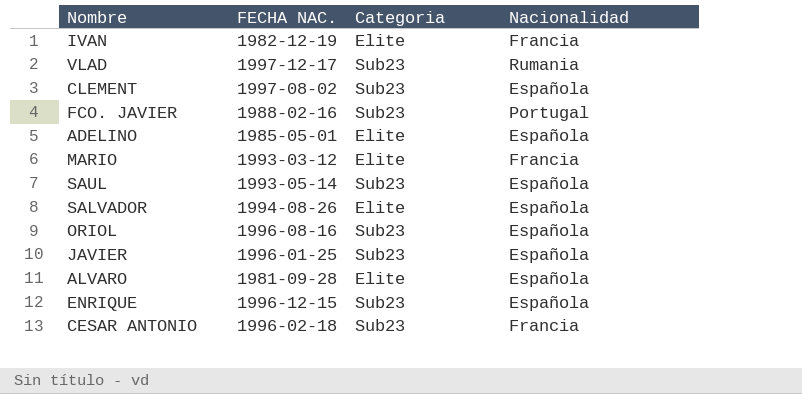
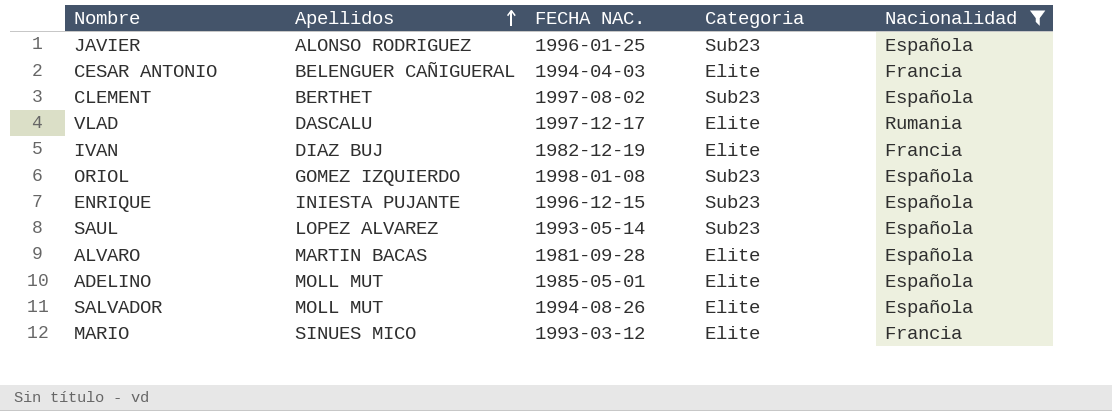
filter: none -> Nacionalidad != Portugal
row order: none -> Apellidos ascending
column Apellidos | position: none -> 2
CESAR ANTONIO | FECHA NAC.: 1996-02-18 -> 1994-04-03
CESAR ANTONIO | Categoria: Sub23 -> Elite
VLAD | Categoria: Sub23 -> Elite
ORIOL | FECHA NAC.: 1996-08-16 -> 1998-01-08

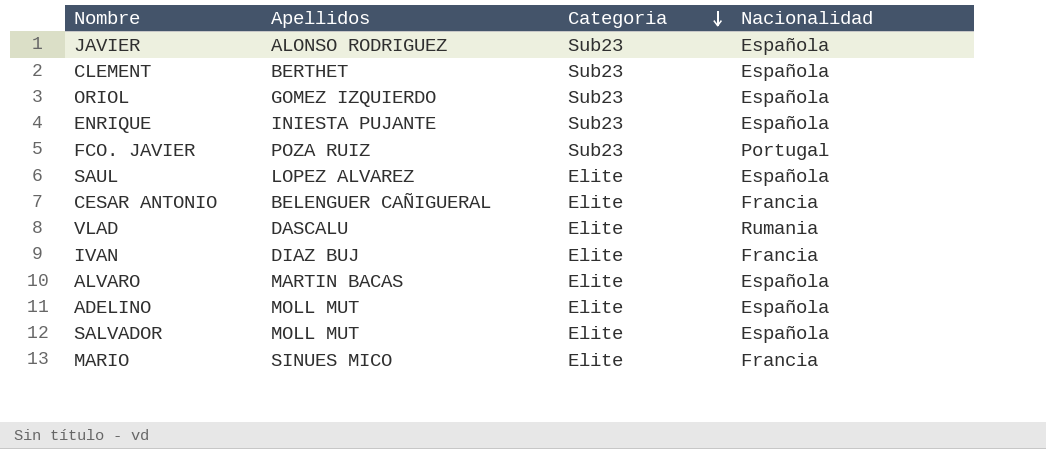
filter: Nacionalidad != Portugal -> none
row order: Apellidos ascending -> Categoria descending
column FECHA NAC. | position: 3 -> none
SAUL | Categoria: Sub23 -> Elite

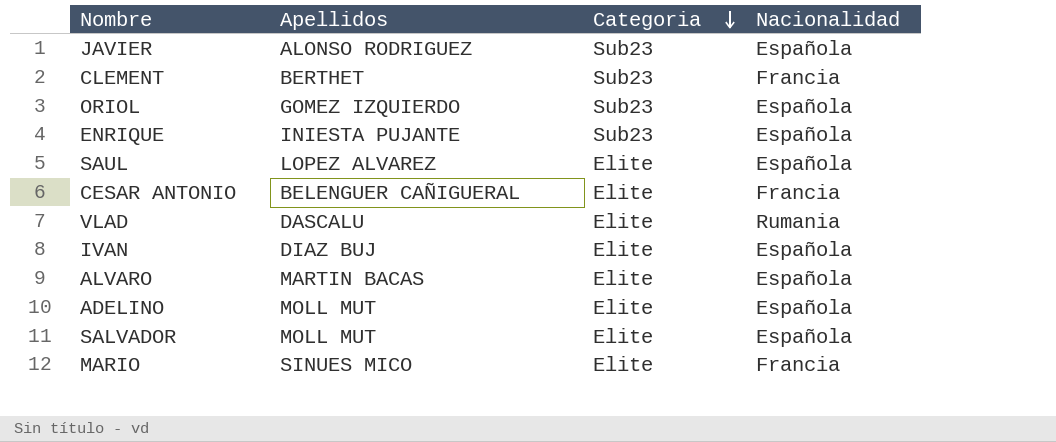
row FCO. JAVIER: POZA RUIZ | Sub23 | Portugal -> none
CLEMENT | Nacionalidad: Española -> Francia
IVAN | Nacionalidad: Francia -> Española

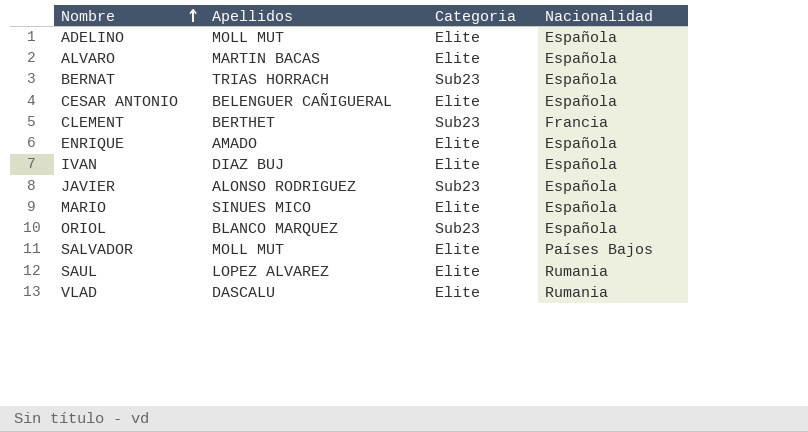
row order: Categoria descending -> Nombre ascending
row BERNAT: none -> TRIAS HORRACH | Sub23 | Española
CESAR ANTONIO | Nacionalidad: Francia -> Española
ENRIQUE | Apellidos: INIESTA PUJANTE -> AMADO
ENRIQUE | Categoria: Sub23 -> Elite
MARIO | Nacionalidad: Francia -> Española
ORIOL | Apellidos: GOMEZ IZQUIERDO -> BLANCO MARQUEZ
SALVADOR | Nacionalidad: Española -> Países Bajos
SAUL | Nacionalidad: Española -> Rumania

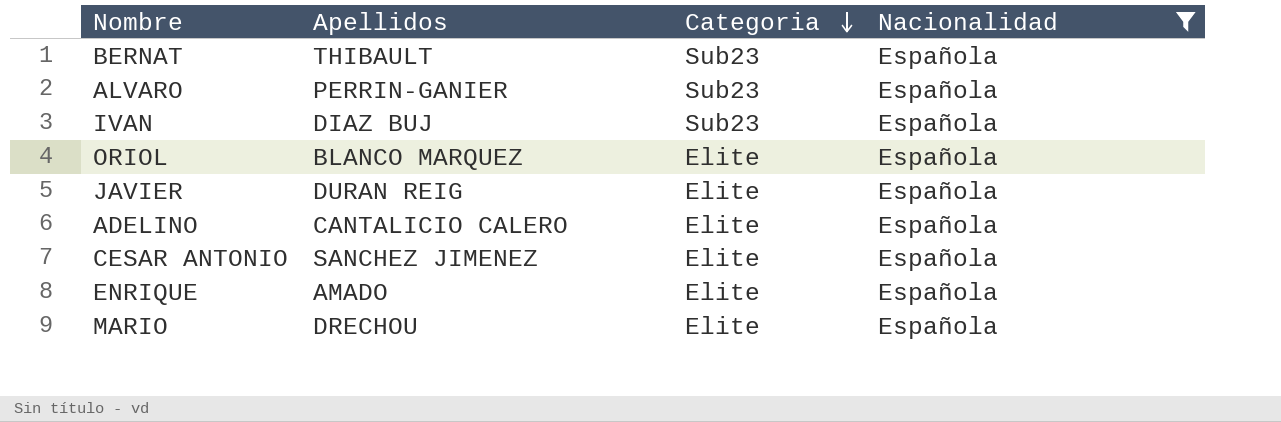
filter: none -> Nacionalidad = Española
row order: Nombre ascending -> Categoria descending
BERNAT | Apellidos: TRIAS HORRACH -> THIBAULT
ALVARO | Apellidos: MARTIN BACAS -> PERRIN-GANIER
ALVARO | Categoria: Elite -> Sub23
IVAN | Categoria: Elite -> Sub23
ORIOL | Categoria: Sub23 -> Elite
JAVIER | Apellidos: ALONSO RODRIGUEZ -> DURAN REIG
JAVIER | Categoria: Sub23 -> Elite
ADELINO | Apellidos: MOLL MUT -> CANTALICIO CALERO
CESAR ANTONIO | Apellidos: BELENGUER CAÑIGUERAL -> SANCHEZ JIMENEZ
MARIO | Apellidos: SINUES MICO -> DRECHOU

